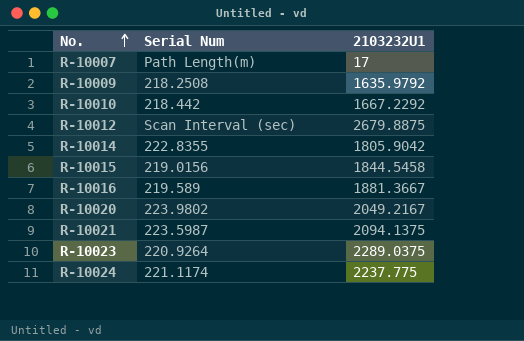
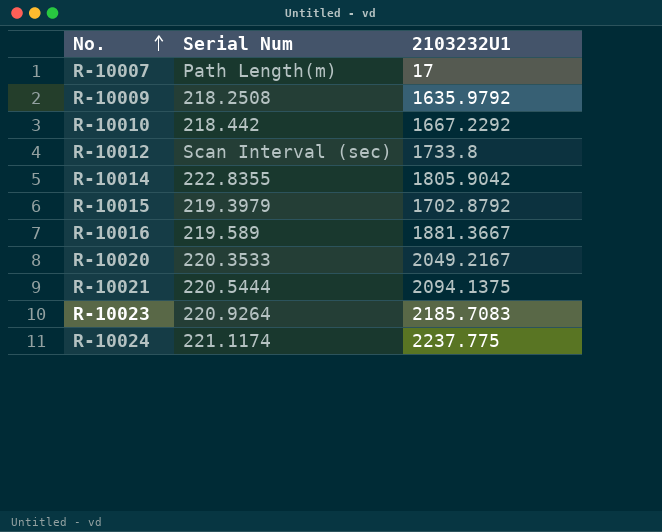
R-10012 | 2103232U1: 2679.8875 -> 1733.8
R-10015 | Serial Num: 219.0156 -> 219.3979
R-10015 | 2103232U1: 1844.5458 -> 1702.8792
R-10020 | Serial Num: 223.9802 -> 220.3533
R-10021 | Serial Num: 223.5987 -> 220.5444
R-10023 | 2103232U1: 2289.0375 -> 2185.7083

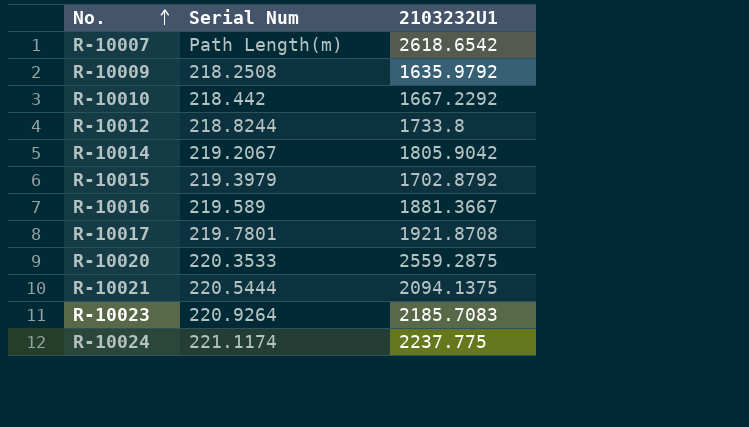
R-10007 | 2103232U1: 17 -> 2618.6542
R-10012 | Serial Num: Scan Interval (sec) -> 218.8244
R-10014 | Serial Num: 222.8355 -> 219.2067
row R-10017: none -> 219.7801 | 1921.8708
R-10020 | 2103232U1: 2049.2167 -> 2559.2875

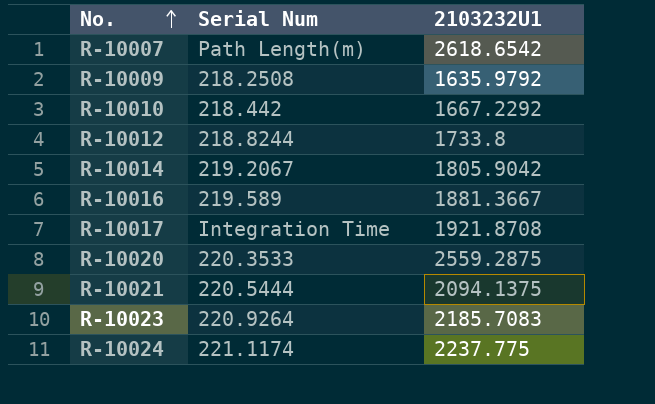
row R-10015: 219.3979 | 1702.8792 -> none
R-10017 | Serial Num: 219.7801 -> Integration Time

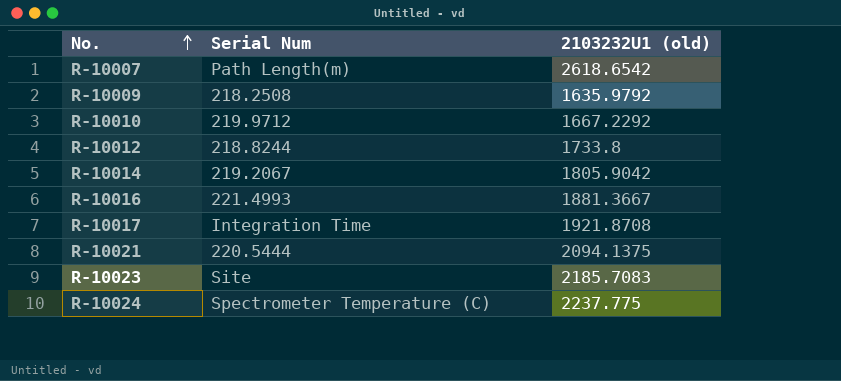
column name: 2103232U1 -> 2103232U1 (old)
row R-10020: 220.3533 | 2559.2875 -> none
R-10010 | Serial Num: 218.442 -> 219.9712
R-10016 | Serial Num: 219.589 -> 221.4993
R-10023 | Serial Num: 220.9264 -> Site
R-10024 | Serial Num: 221.1174 -> Spectrometer Temperature (C)

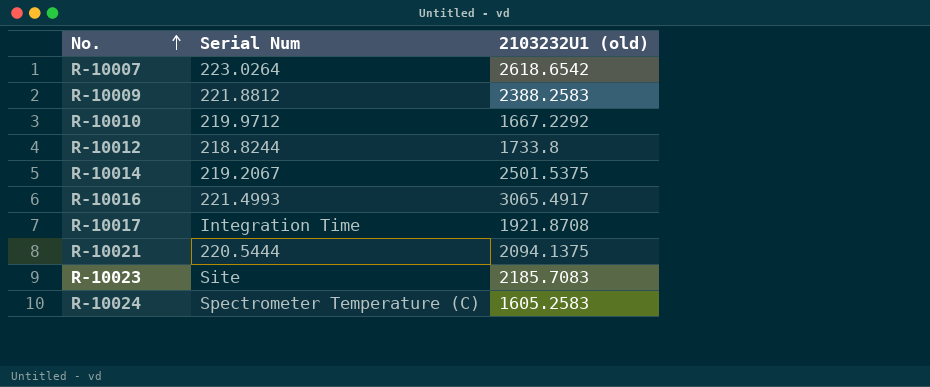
R-10007 | Serial Num: Path Length(m) -> 223.0264
R-10009 | Serial Num: 218.2508 -> 221.8812
R-10009 | 2103232U1 (old): 1635.9792 -> 2388.2583
R-10014 | 2103232U1 (old): 1805.9042 -> 2501.5375
R-10016 | 2103232U1 (old): 1881.3667 -> 3065.4917
R-10024 | 2103232U1 (old): 2237.775 -> 1605.2583

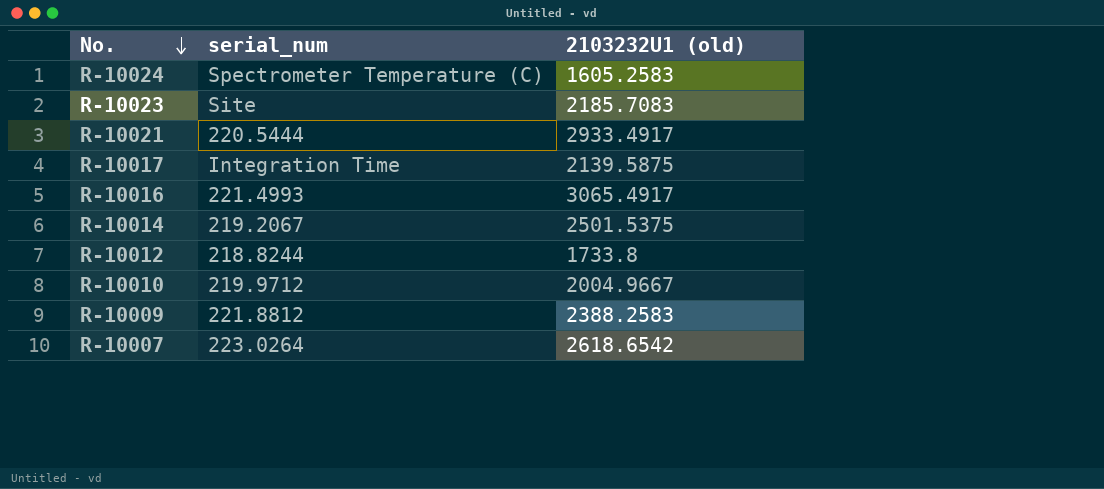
row order: No. ascending -> No. descending
column name: Serial Num -> serial_num
R-10021 | 2103232U1 (old): 2094.1375 -> 2933.4917
R-10017 | 2103232U1 (old): 1921.8708 -> 2139.5875
R-10010 | 2103232U1 (old): 1667.2292 -> 2004.9667

